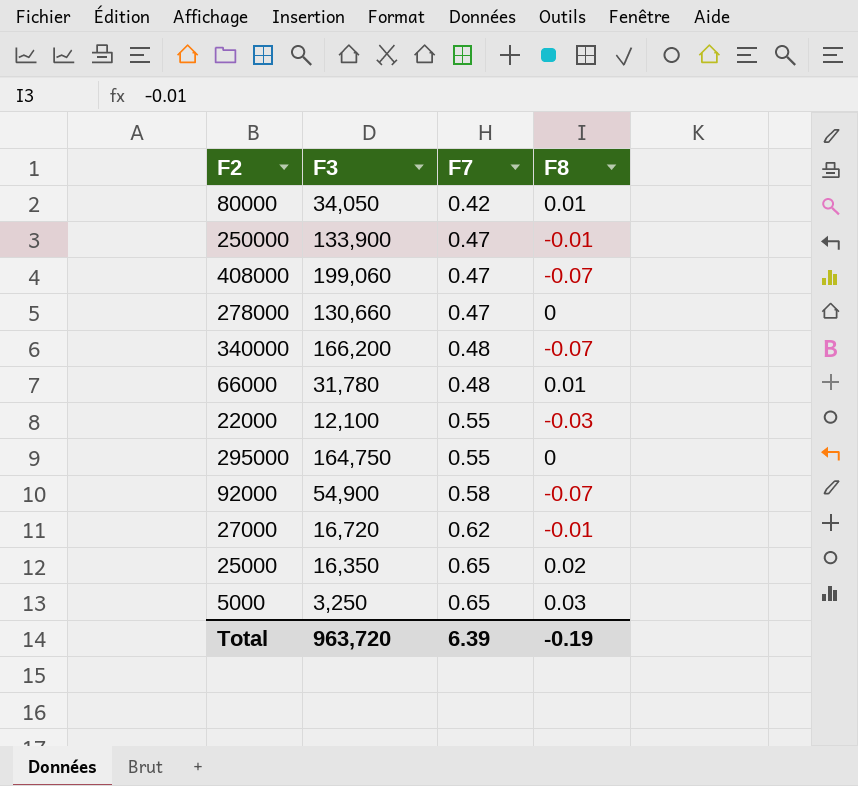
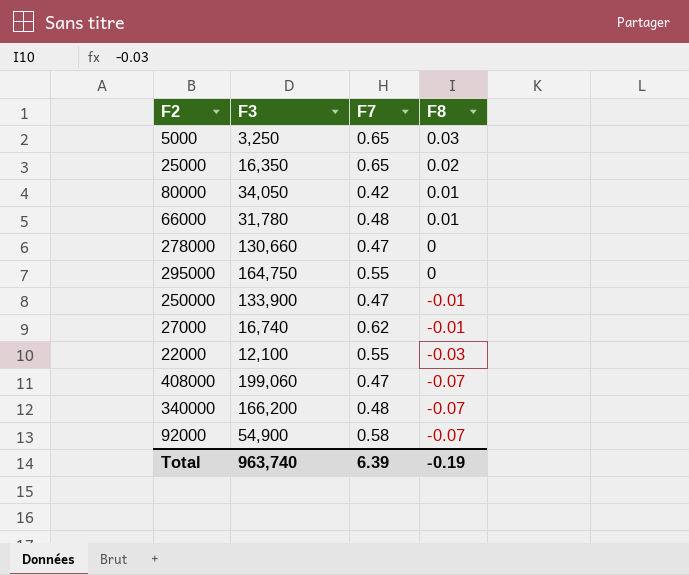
row order: F7 ascending -> F8 descending
27000 | F3: 16,720 -> 16,740
Total | F3: 963,720 -> 963,740

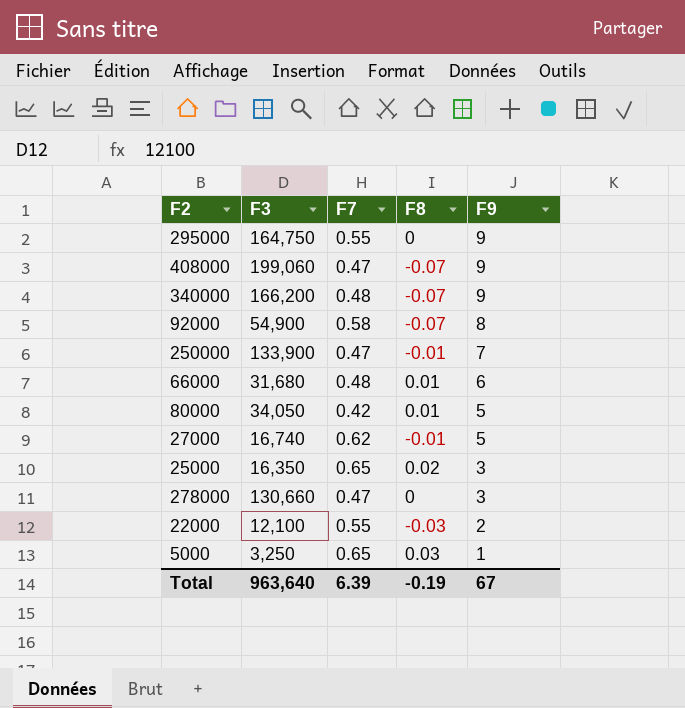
row order: F8 descending -> F9 descending
column F9 | position: none -> 5
66000 | F3: 31,780 -> 31,680
Total | F3: 963,740 -> 963,640

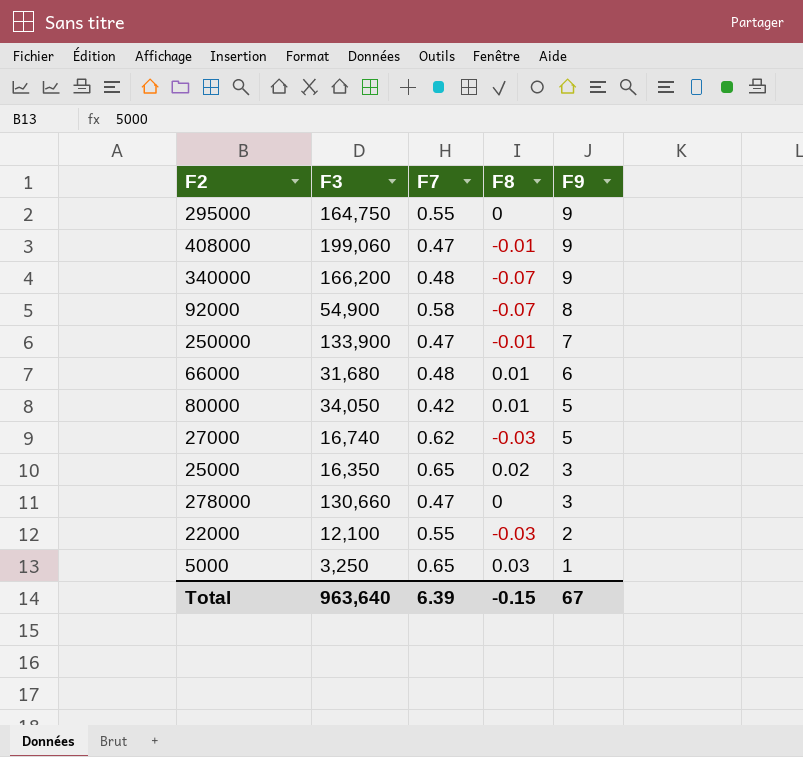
408000 | F8: -0.07 -> -0.01
27000 | F8: -0.01 -> -0.03
Total | F8: -0.19 -> -0.15

